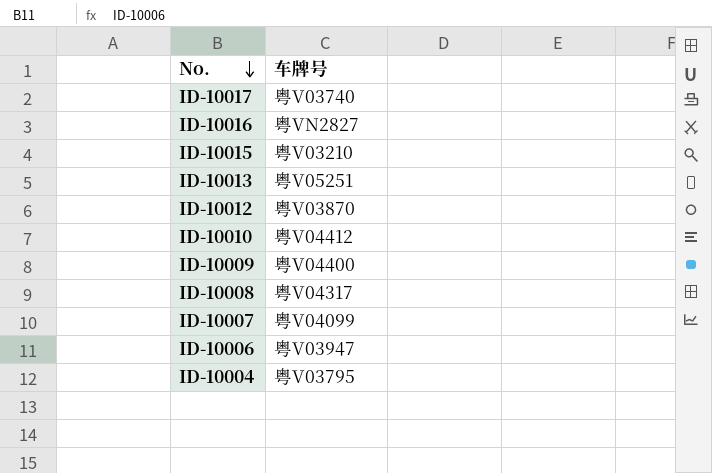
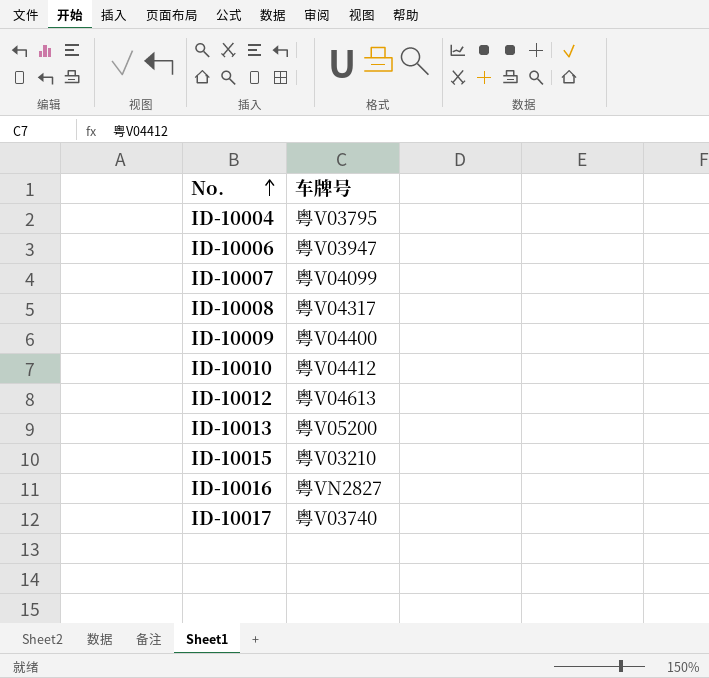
row order: No. descending -> No. ascending
ID-10012 | 车牌号: 粤V03870 -> 粤V04613
ID-10013 | 车牌号: 粤V05251 -> 粤V05200

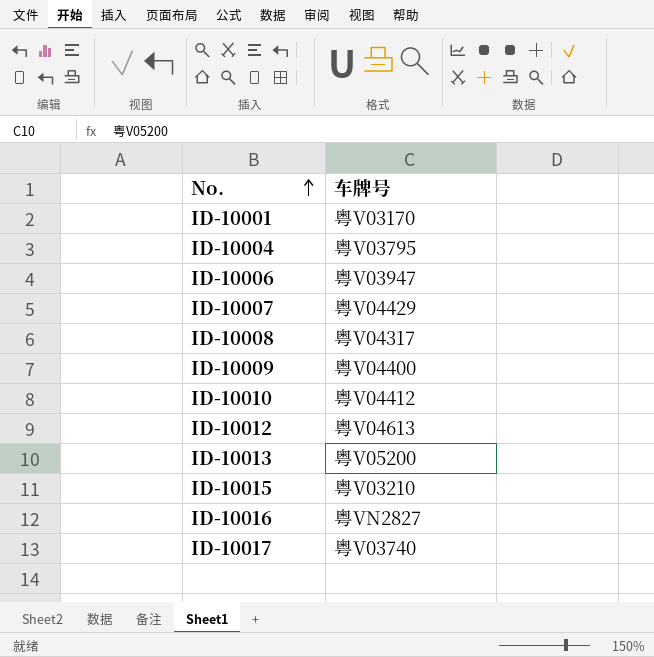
row ID-10001: none -> 粤V03170
ID-10007 | 车牌号: 粤V04099 -> 粤V04429

